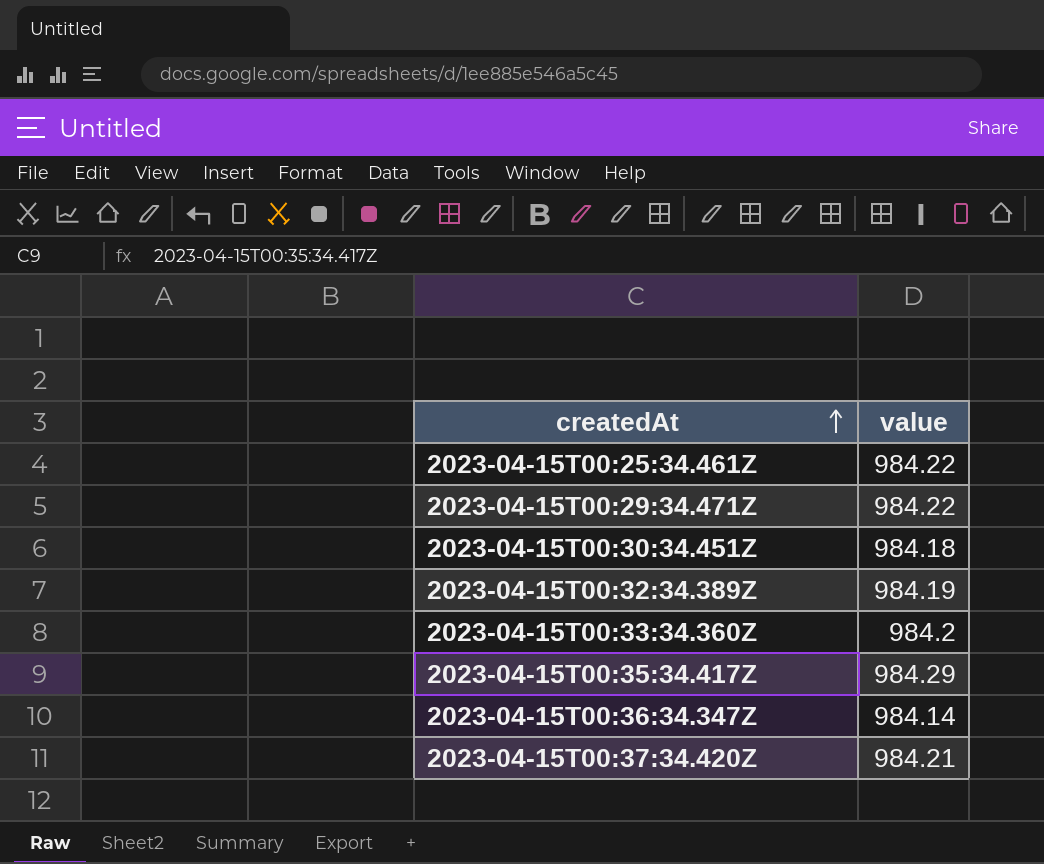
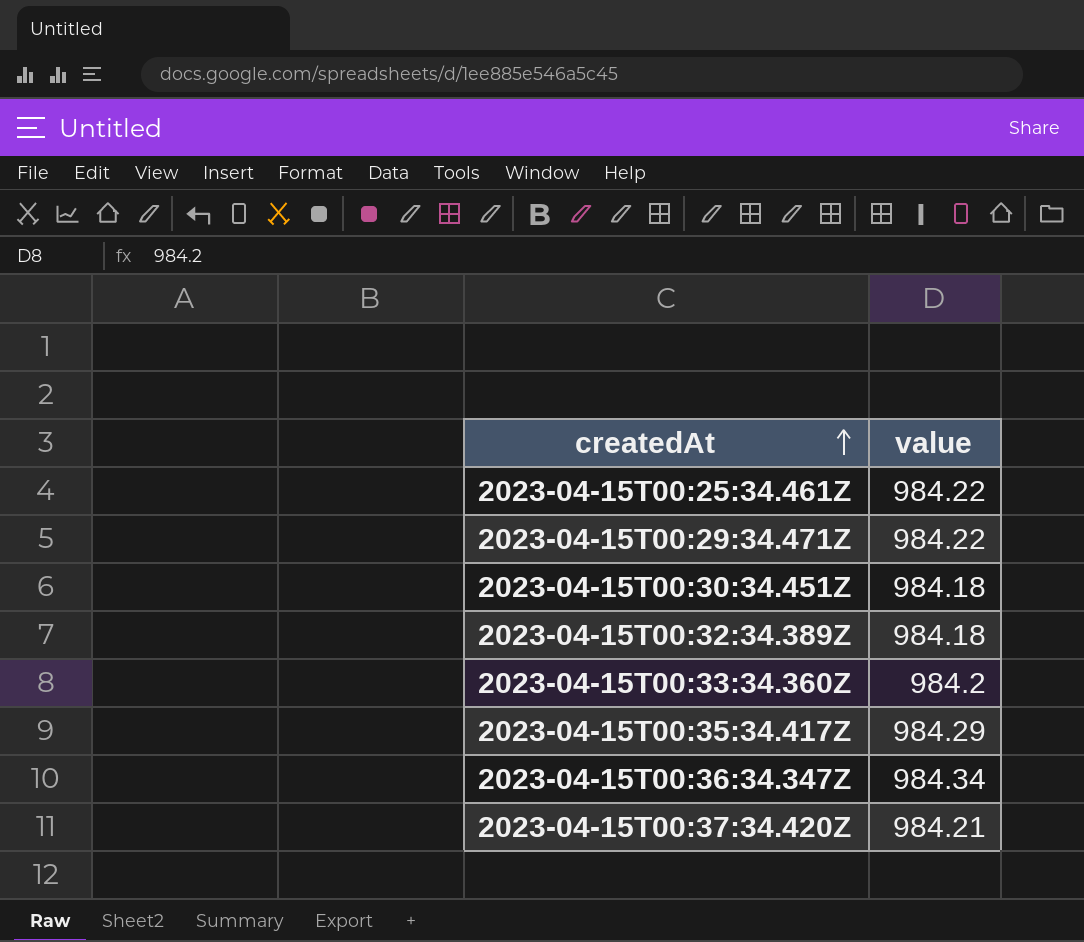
2023-04-15T00:32:34.389Z | value: 984.19 -> 984.18
2023-04-15T00:36:34.347Z | value: 984.14 -> 984.34

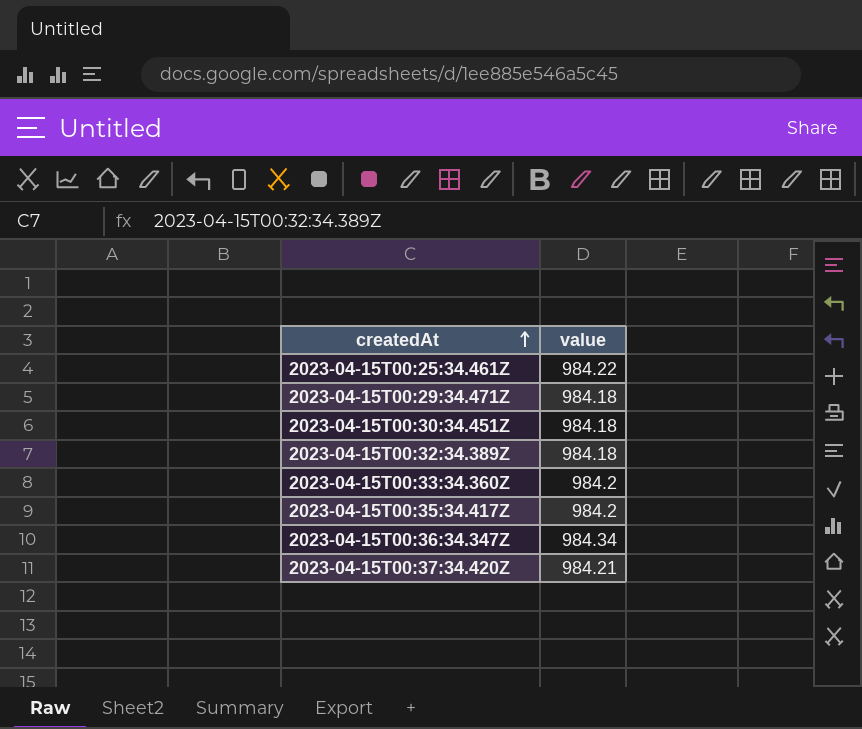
2023-04-15T00:29:34.471Z | value: 984.22 -> 984.18
2023-04-15T00:35:34.417Z | value: 984.29 -> 984.2

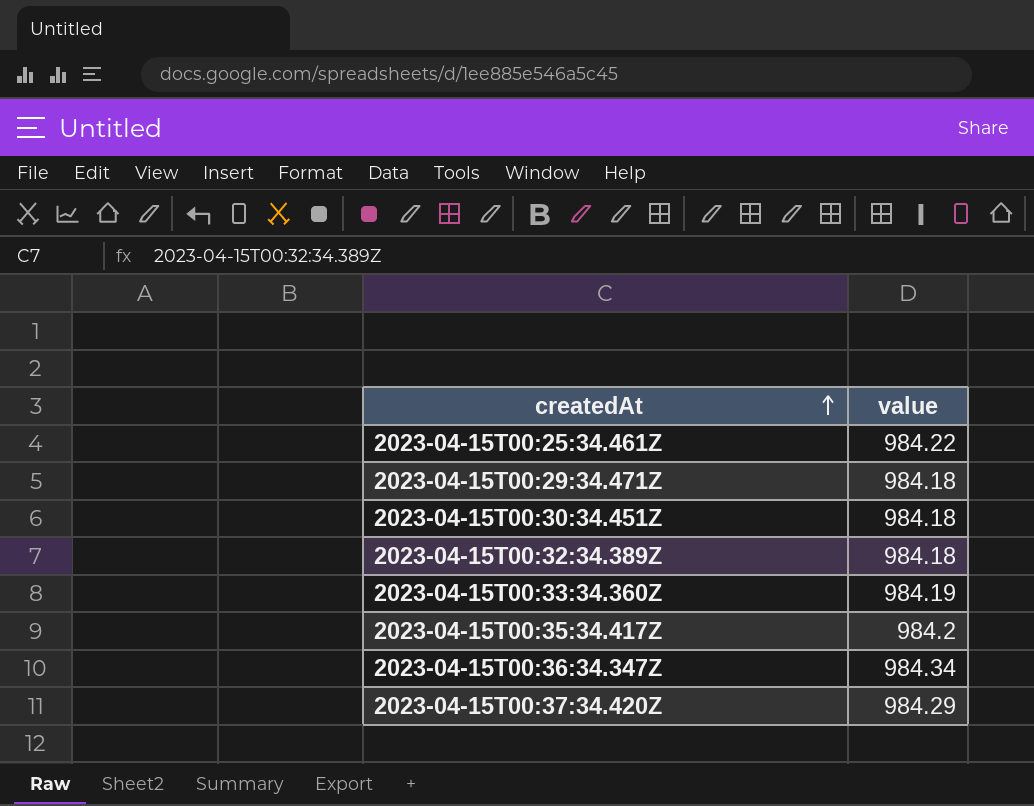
2023-04-15T00:33:34.360Z | value: 984.2 -> 984.19
2023-04-15T00:37:34.420Z | value: 984.21 -> 984.29

